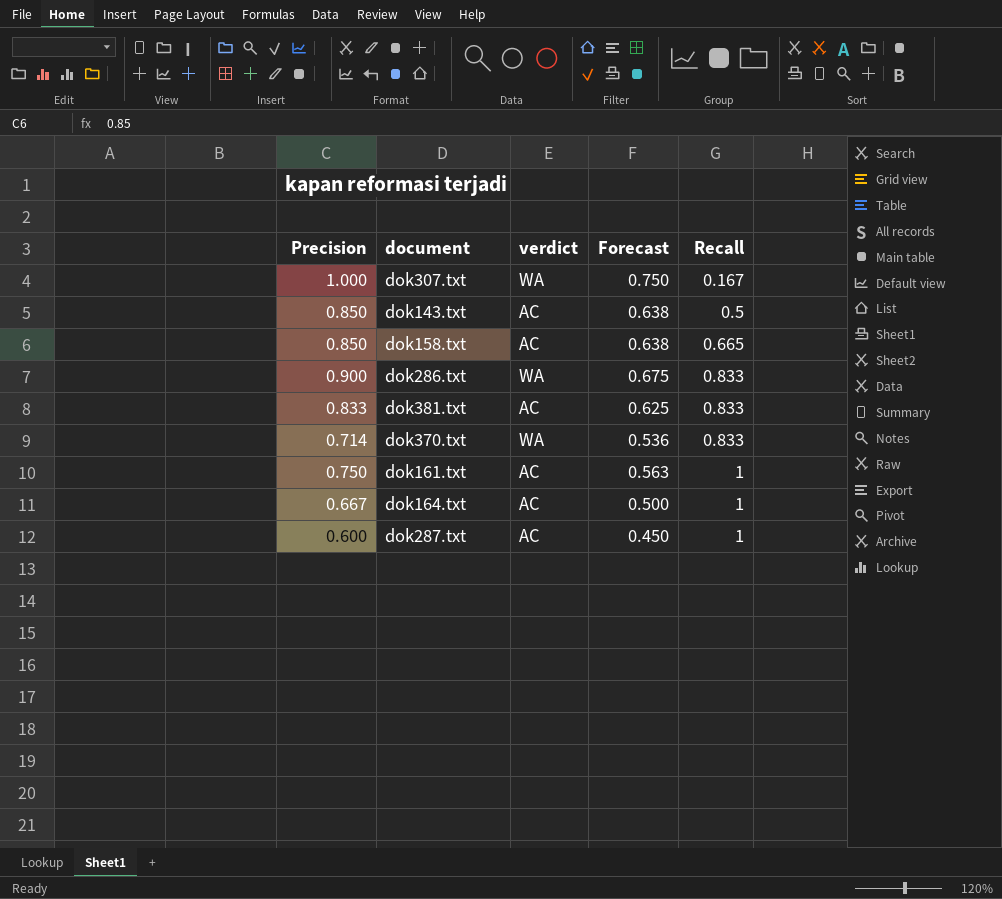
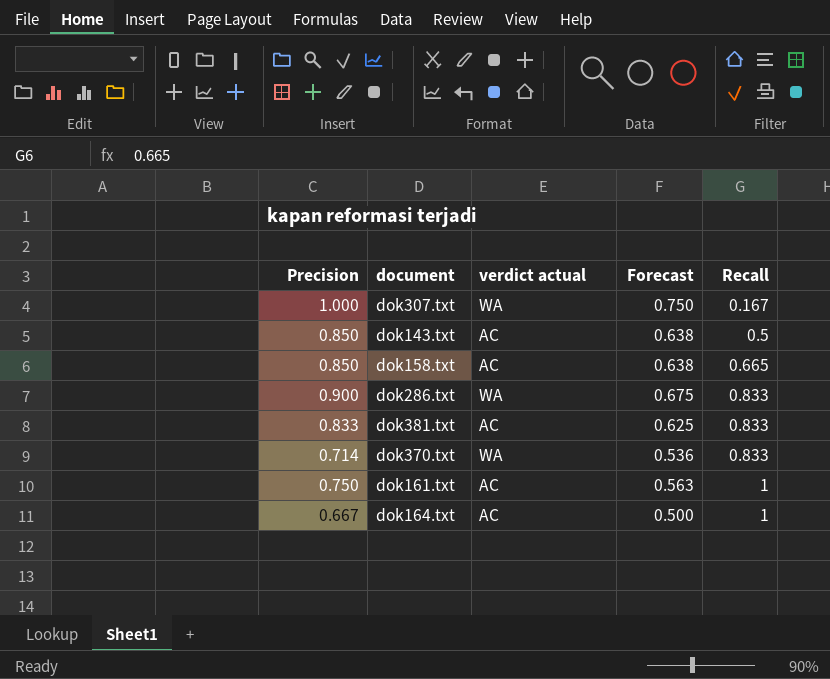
column name: verdict -> verdict actual
row dok287.txt: 0.600 | AC | 0.450 | 1 -> none

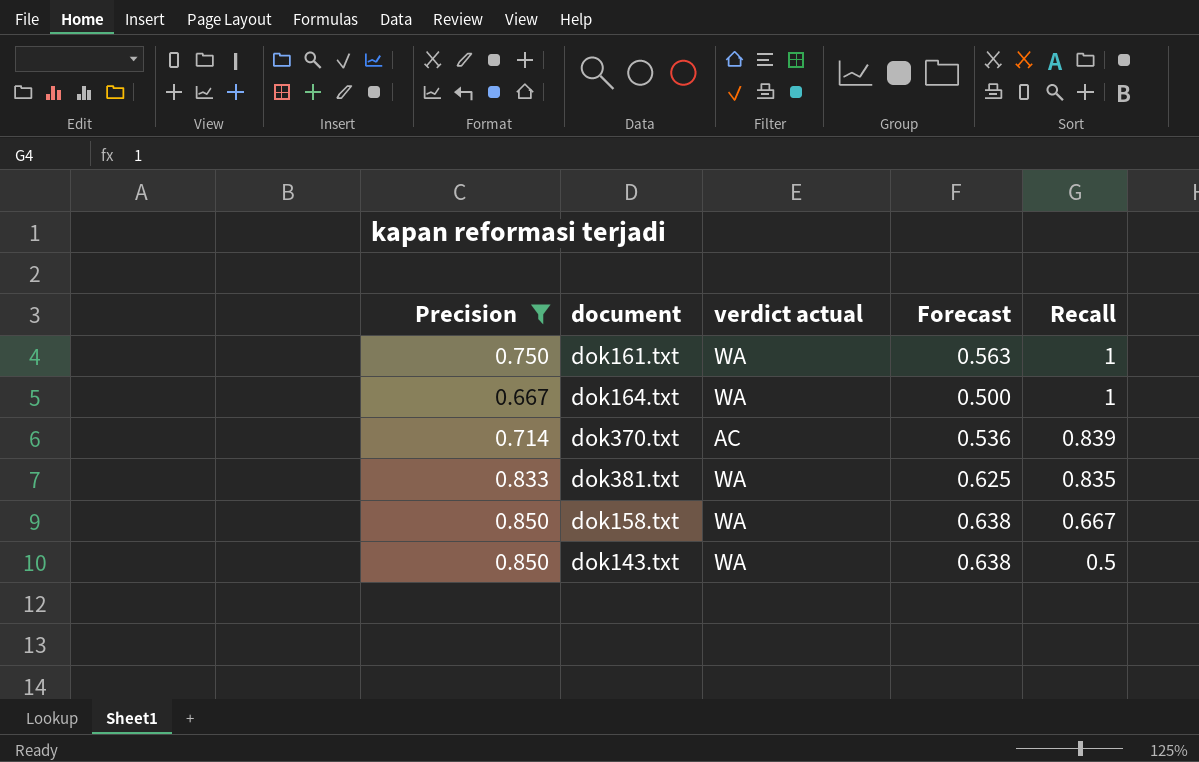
filter: none -> Precision <= 0.850
row order: Recall ascending -> Recall descending
dok161.txt | verdict actual: AC -> WA
dok164.txt | verdict actual: AC -> WA
dok370.txt | verdict actual: WA -> AC
dok370.txt | Recall: 0.833 -> 0.839
dok381.txt | verdict actual: AC -> WA
dok381.txt | Recall: 0.833 -> 0.835
dok158.txt | verdict actual: AC -> WA
dok158.txt | Recall: 0.665 -> 0.667
dok143.txt | verdict actual: AC -> WA

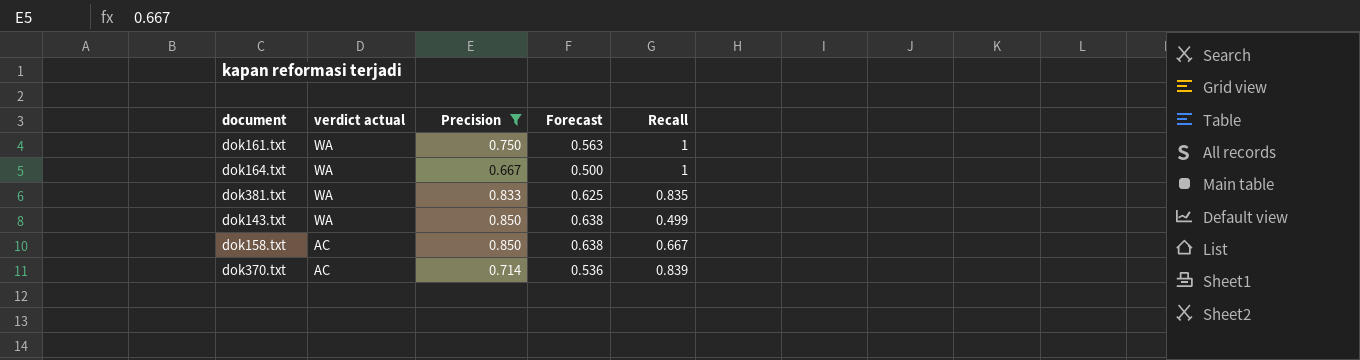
row order: Recall descending -> verdict actual descending
column Precision | position: 1 -> 3
dok143.txt | Recall: 0.5 -> 0.499
dok158.txt | verdict actual: WA -> AC

